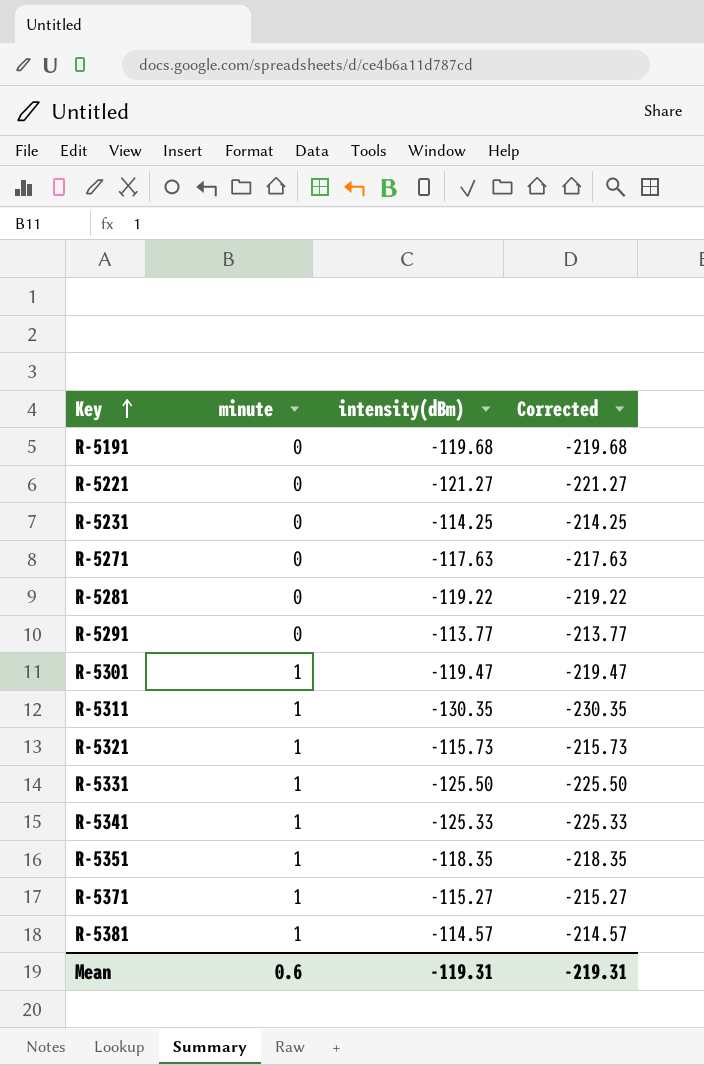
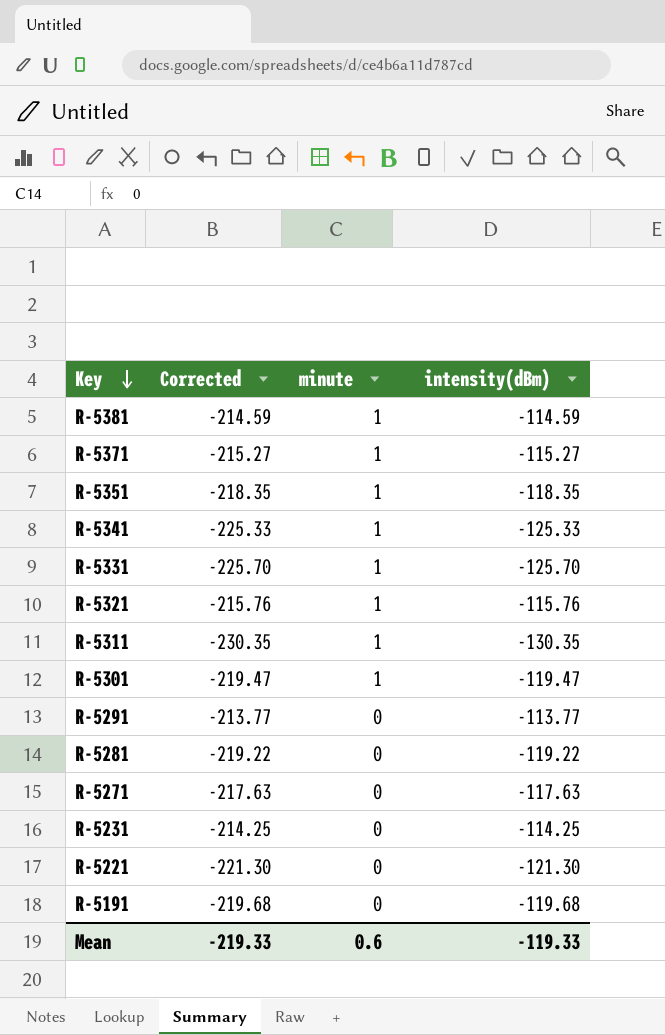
row order: Key ascending -> Key descending
column Corrected | position: 4 -> 2
R-5381 | Corrected: -214.57 -> -214.59
R-5381 | intensity(dBm): -114.57 -> -114.59
R-5331 | Corrected: -225.50 -> -225.70
R-5331 | intensity(dBm): -125.50 -> -125.70
R-5321 | Corrected: -215.73 -> -215.76
R-5321 | intensity(dBm): -115.73 -> -115.76
R-5221 | Corrected: -221.27 -> -221.30
R-5221 | intensity(dBm): -121.27 -> -121.30
Mean | Corrected: -219.31 -> -219.33
Mean | intensity(dBm): -119.31 -> -119.33

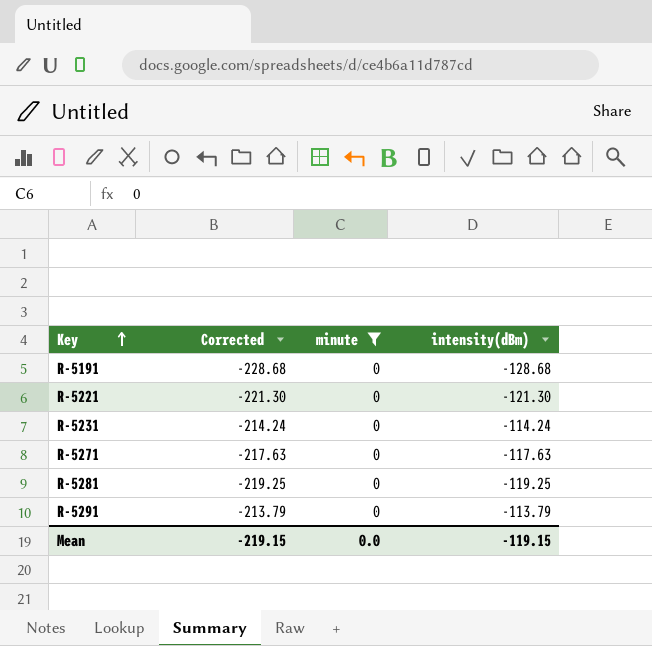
filter: none -> minute = 0
row order: Key descending -> Key ascending
R-5191 | Corrected: -219.68 -> -228.68
R-5191 | intensity(dBm): -119.68 -> -128.68
R-5231 | Corrected: -214.25 -> -214.24
R-5231 | intensity(dBm): -114.25 -> -114.24
R-5281 | Corrected: -219.22 -> -219.25
R-5281 | intensity(dBm): -119.22 -> -119.25
R-5291 | Corrected: -213.77 -> -213.79
R-5291 | intensity(dBm): -113.77 -> -113.79
Mean | Corrected: -219.33 -> -219.15
Mean | minute: 0.6 -> 0.0
Mean | intensity(dBm): -119.33 -> -119.15

